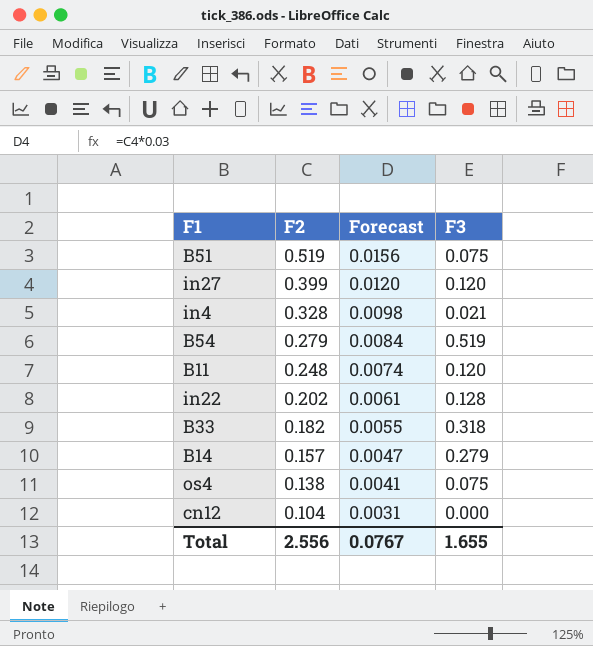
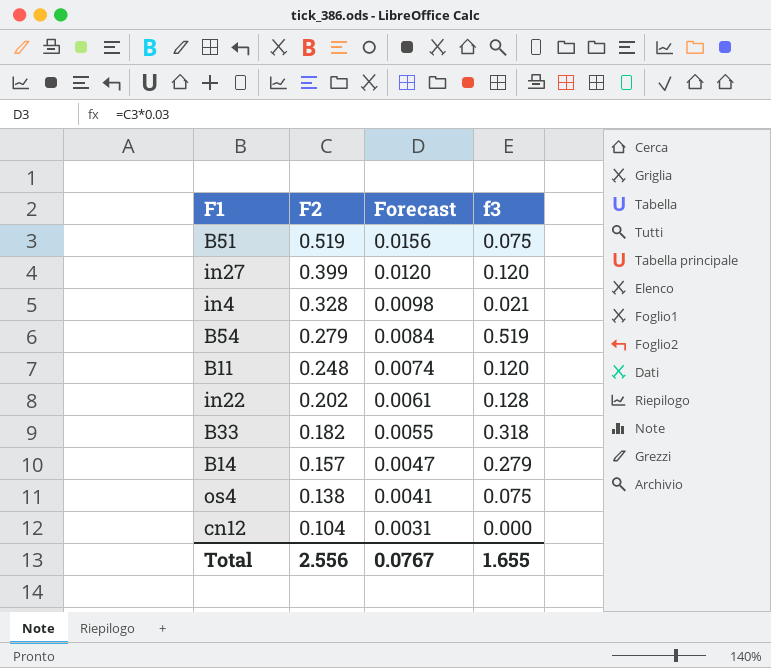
column name: F3 -> f3

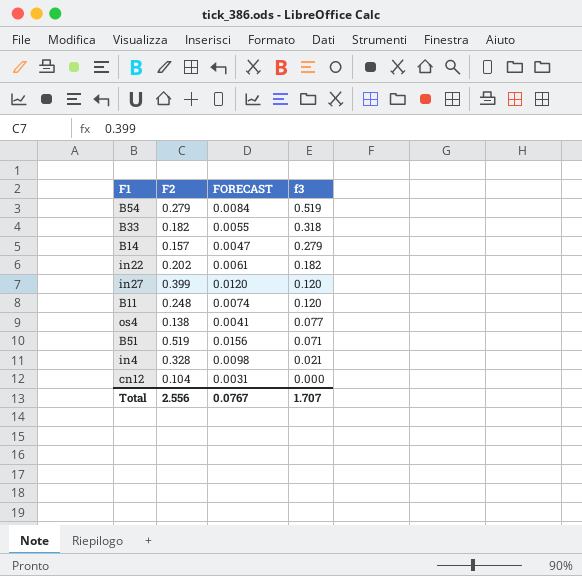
row order: F2 descending -> f3 descending
column name: Forecast -> FORECAST
in22 | f3: 0.128 -> 0.182
os4 | f3: 0.075 -> 0.077
B51 | f3: 0.075 -> 0.071
Total | f3: 1.655 -> 1.707

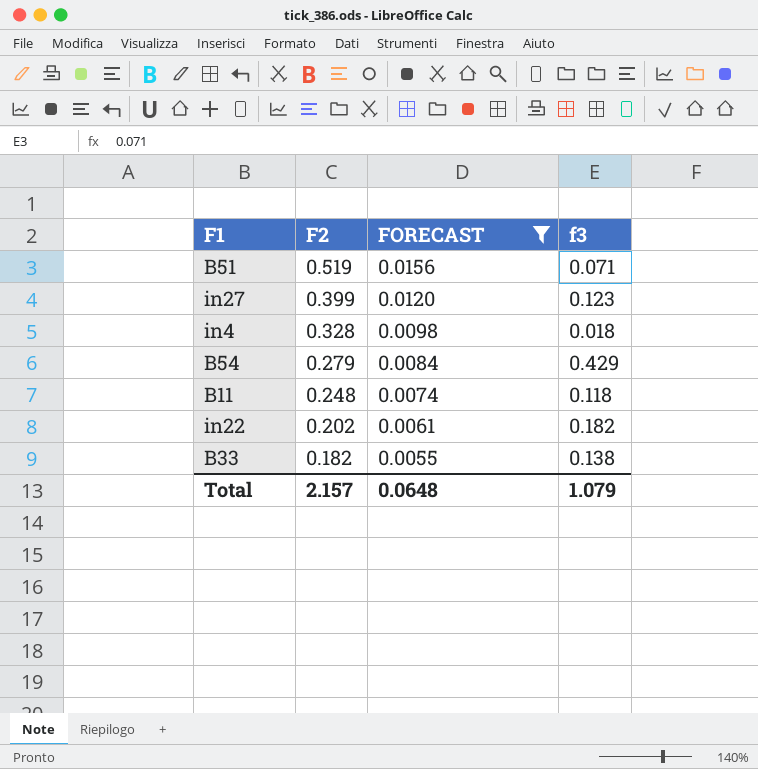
filter: none -> FORECAST >= 0.0055
row order: f3 descending -> F2 descending
in27 | f3: 0.120 -> 0.123
in4 | f3: 0.021 -> 0.018
B54 | f3: 0.519 -> 0.429
B11 | f3: 0.120 -> 0.118
B33 | f3: 0.318 -> 0.138
Total | F2: 2.556 -> 2.157
Total | FORECAST: 0.0767 -> 0.0648
Total | f3: 1.707 -> 1.079

